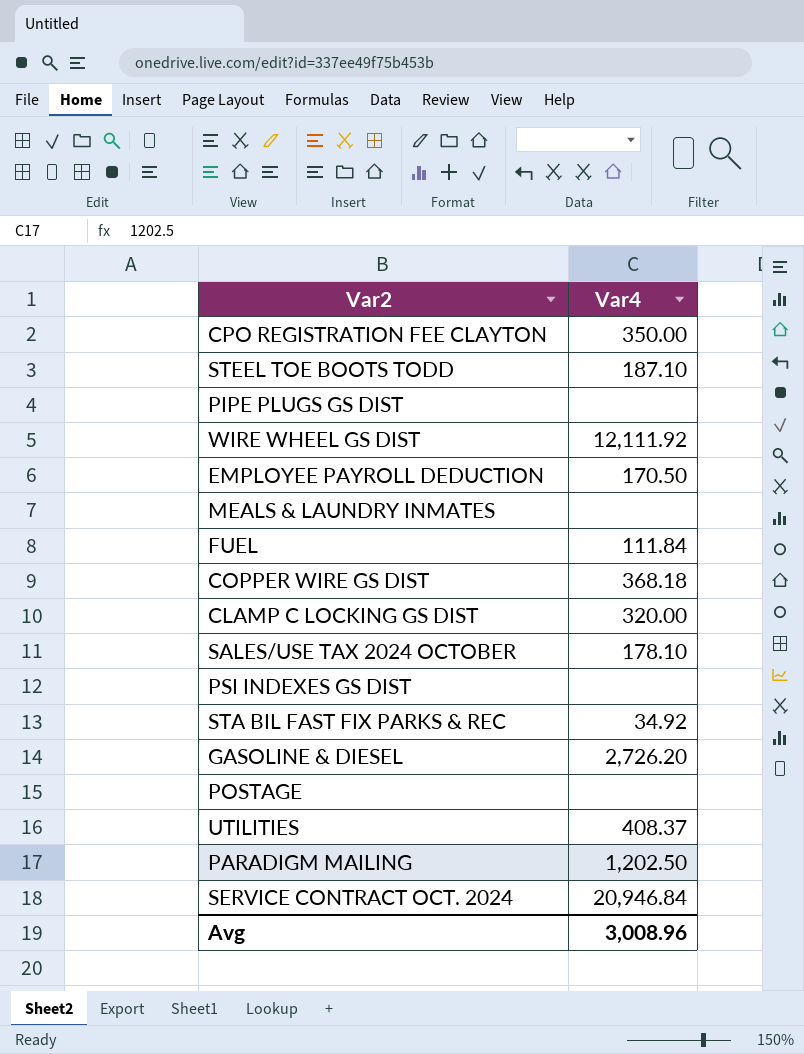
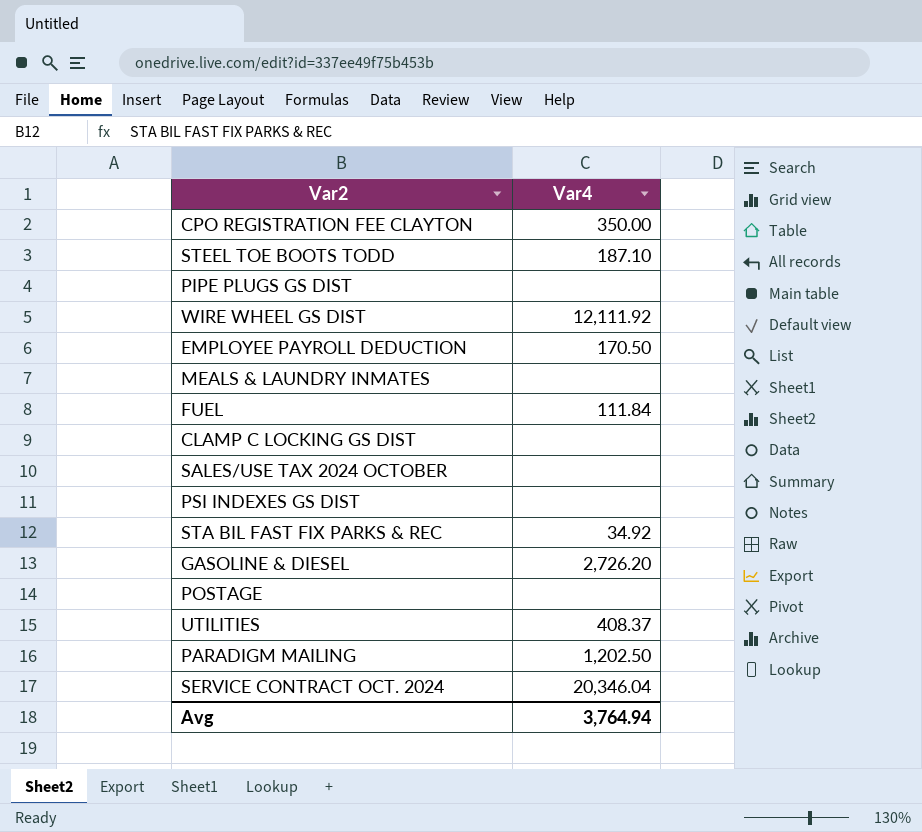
row COPPER WIRE GS DIST: 368.18 -> none
CLAMP C LOCKING GS DIST | Var4: 320.00 -> none
SALES/USE TAX 2024 OCTOBER | Var4: 178.10 -> none
SERVICE CONTRACT OCT. 2024 | Var4: 20,946.84 -> 20,346.04
Avg | Var4: 3,008.96 -> 3,764.94

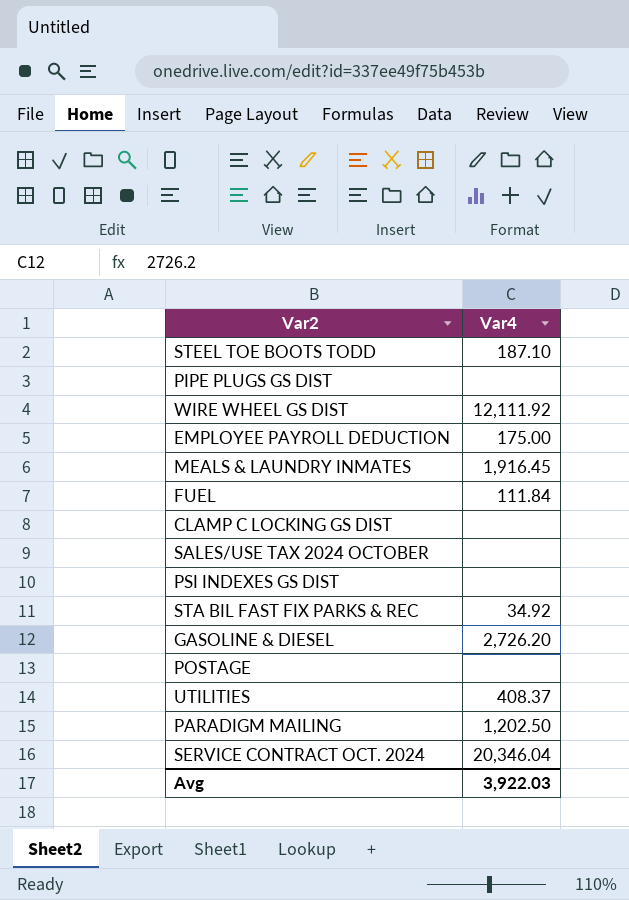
row CPO REGISTRATION FEE CLAYTON: 350.00 -> none
EMPLOYEE PAYROLL DEDUCTION | Var4: 170.50 -> 175.00
MEALS & LAUNDRY INMATES | Var4: none -> 1,916.45
Avg | Var4: 3,764.94 -> 3,922.03

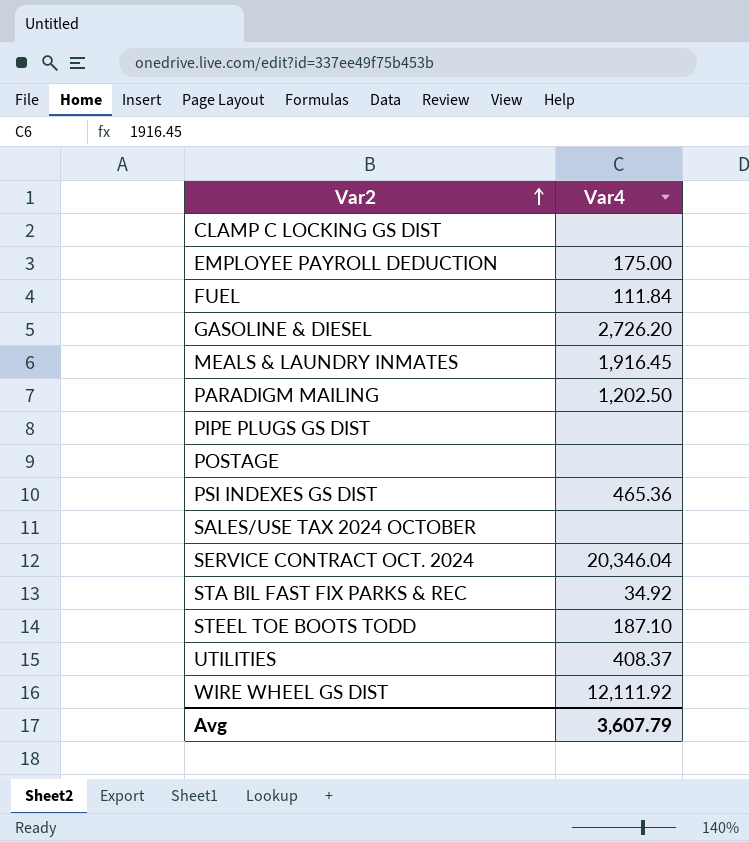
row order: none -> Var2 ascending
PSI INDEXES GS DIST | Var4: none -> 465.36
Avg | Var4: 3,922.03 -> 3,607.79

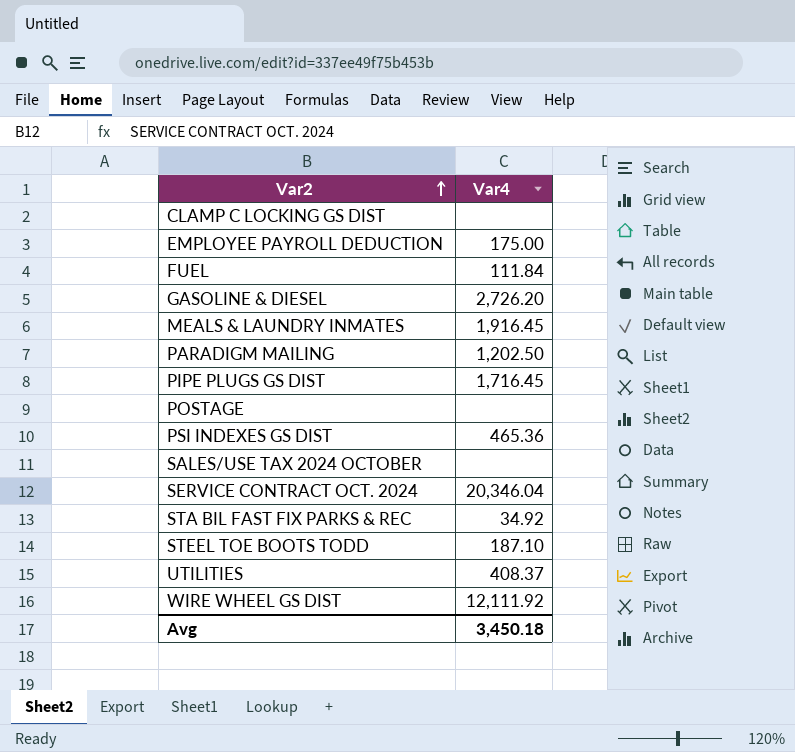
PIPE PLUGS GS DIST | Var4: none -> 1,716.45
Avg | Var4: 3,607.79 -> 3,450.18

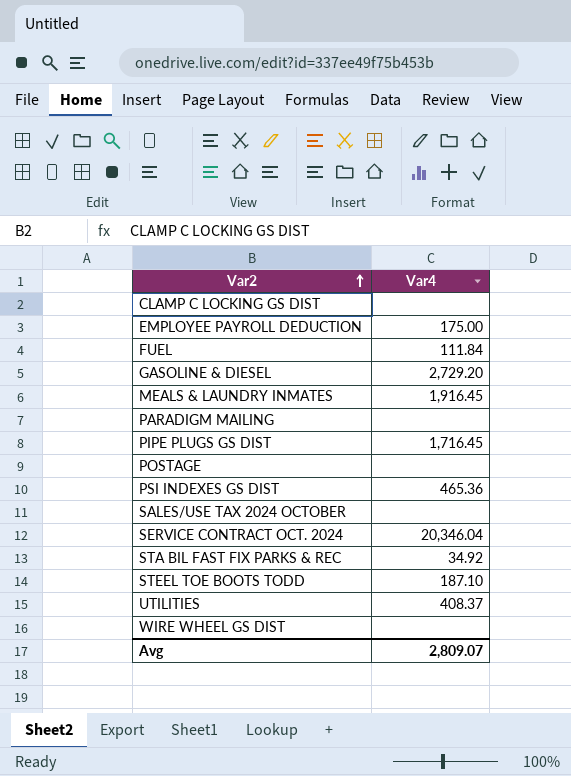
GASOLINE & DIESEL | Var4: 2,726.20 -> 2,729.20
PARADIGM MAILING | Var4: 1,202.50 -> none
WIRE WHEEL GS DIST | Var4: 12,111.92 -> none
Avg | Var4: 3,450.18 -> 2,809.07

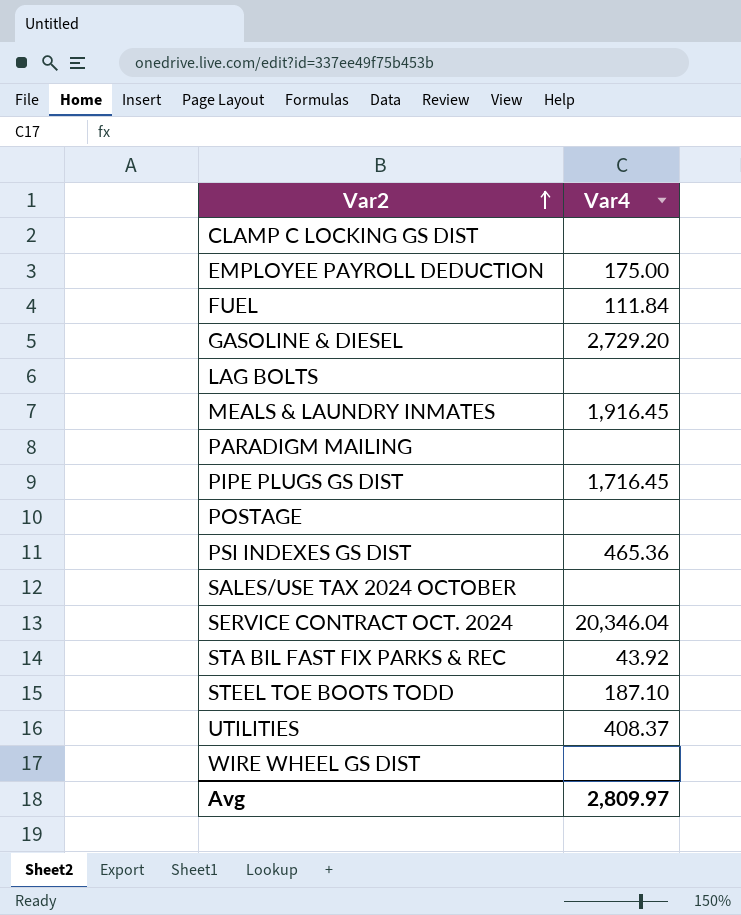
row LAG BOLTS: none -> none
STA BIL FAST FIX PARKS & REC | Var4: 34.92 -> 43.92
Avg | Var4: 2,809.07 -> 2,809.97

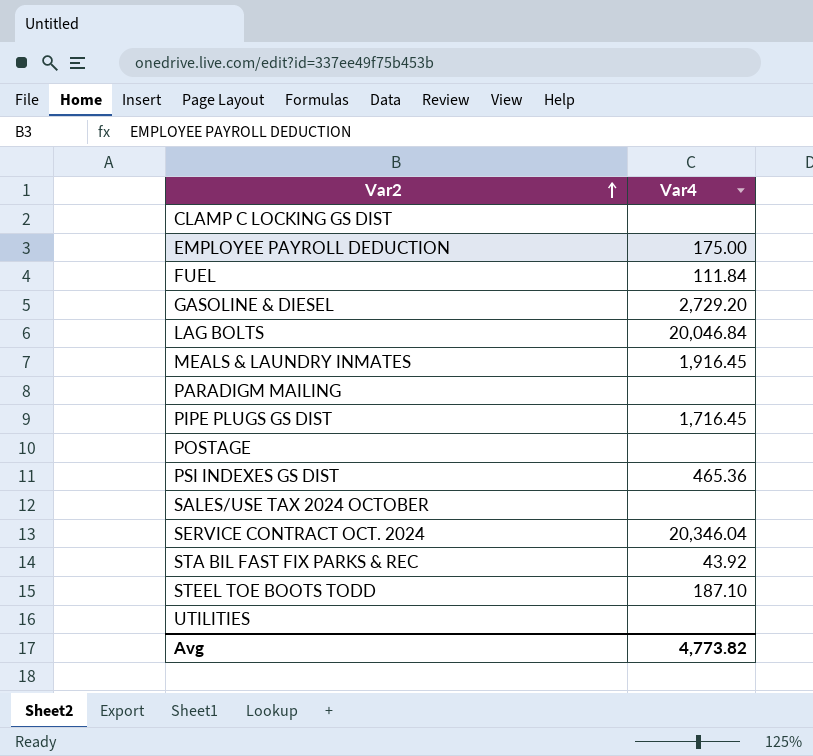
row WIRE WHEEL GS DIST: none -> none
LAG BOLTS | Var4: none -> 20,046.84
UTILITIES | Var4: 408.37 -> none
Avg | Var4: 2,809.97 -> 4,773.82

